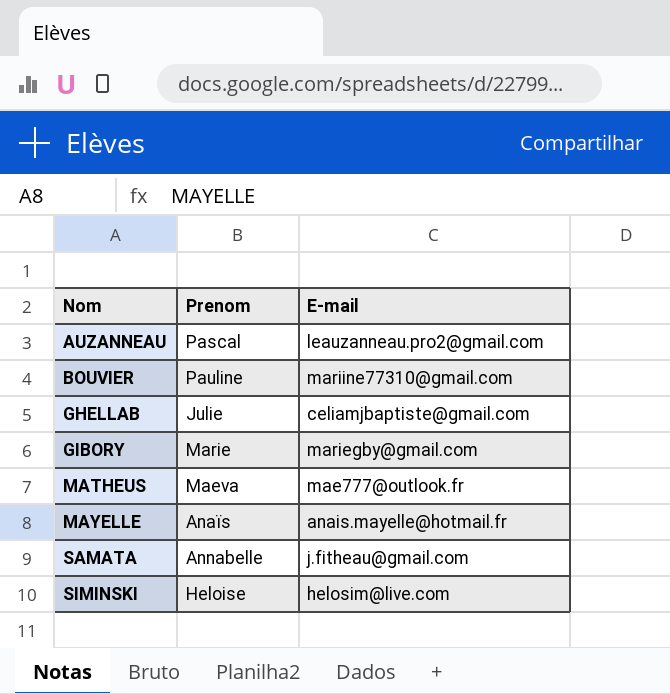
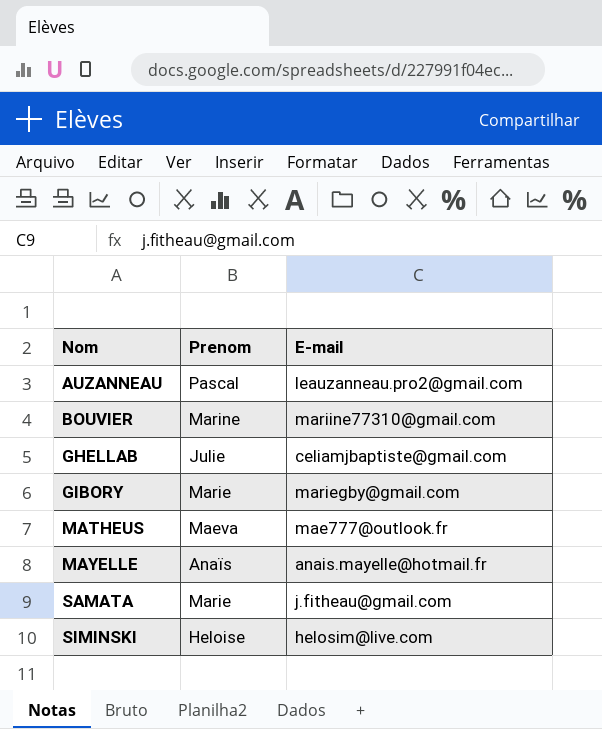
BOUVIER | Prenom: Pauline -> Marine
SAMATA | Prenom: Annabelle -> Marie

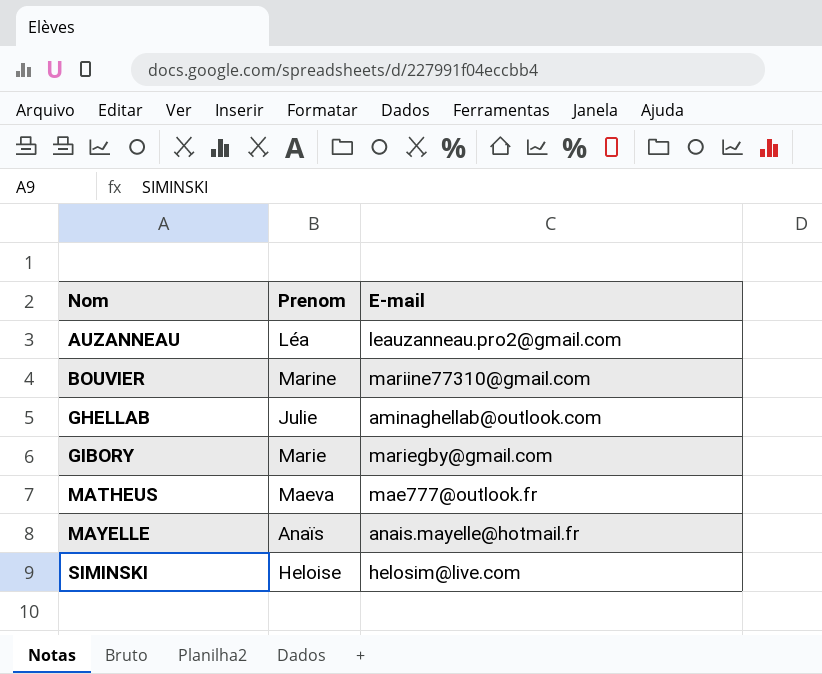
row SAMATA: Marie | j.fitheau@gmail.com -> none
AUZANNEAU | Prenom: Pascal -> Léa
GHELLAB | E-mail: celiamjbaptiste@gmail.com -> aminaghellab@outlook.com

